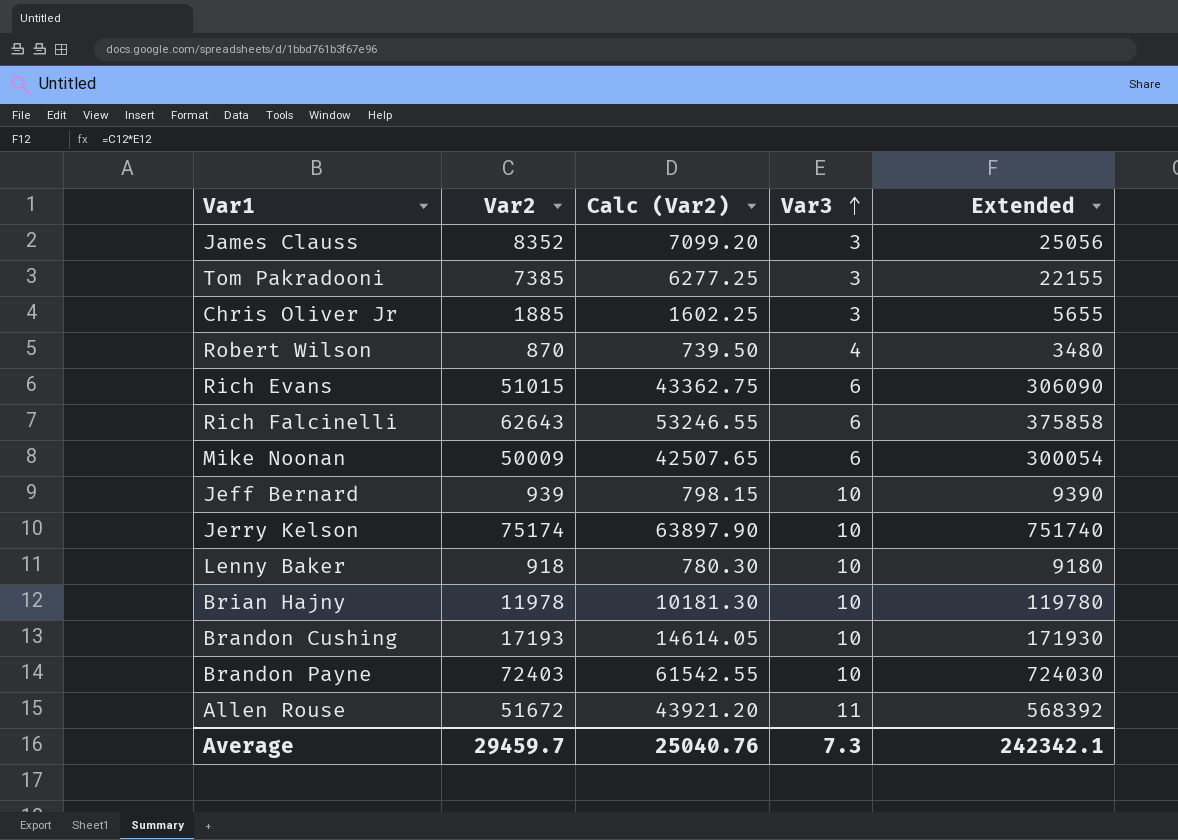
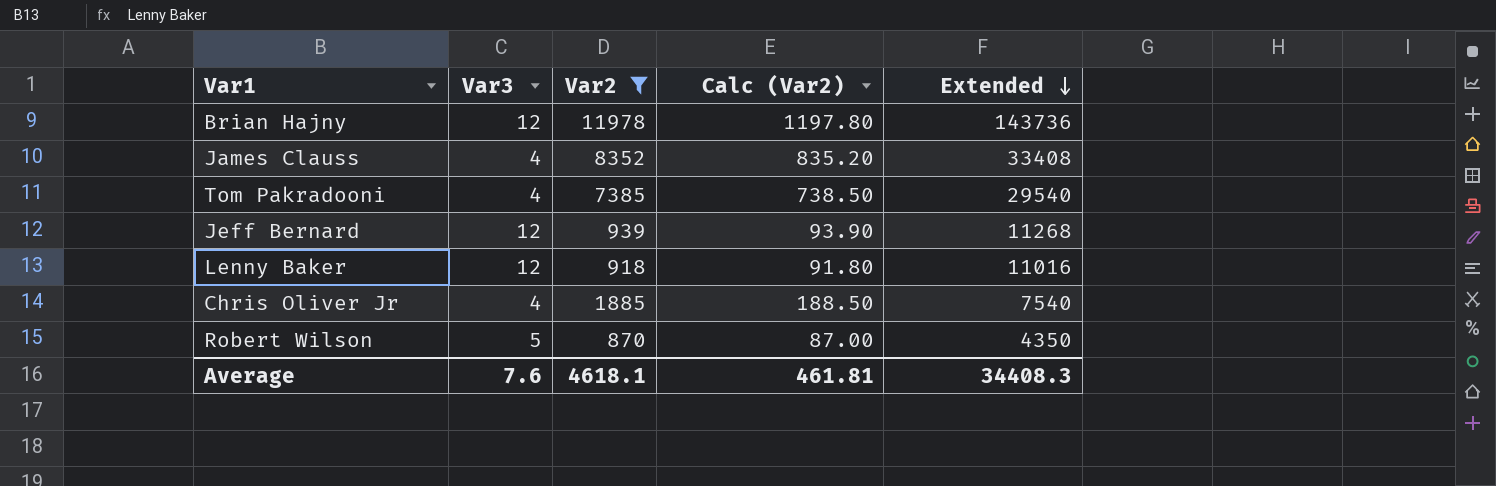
filter: none -> Var2 <= 11978
row order: Var3 ascending -> Extended descending
column Var3 | position: 4 -> 2
column Calc (Var2) | formula: [Var2] * 0.85 -> [Var2] * 0.1
Brian Hajny | Var3: 10 -> 12
Brian Hajny | Extended: 119780 -> 143736
James Clauss | Var3: 3 -> 4
James Clauss | Extended: 25056 -> 33408
Tom Pakradooni | Var3: 3 -> 4
Tom Pakradooni | Extended: 22155 -> 29540
Jeff Bernard | Var3: 10 -> 12
Jeff Bernard | Extended: 9390 -> 11268
Lenny Baker | Var3: 10 -> 12
Lenny Baker | Extended: 9180 -> 11016
Chris Oliver Jr | Var3: 3 -> 4
Chris Oliver Jr | Extended: 5655 -> 7540
Robert Wilson | Var3: 4 -> 5
Robert Wilson | Extended: 3480 -> 4350
Average | Var3: 7.3 -> 7.6
Average | Var2: 29459.7 -> 4618.1
Average | Calc (Var2): 25040.76 -> 461.81
Average | Extended: 242342.1 -> 34408.3

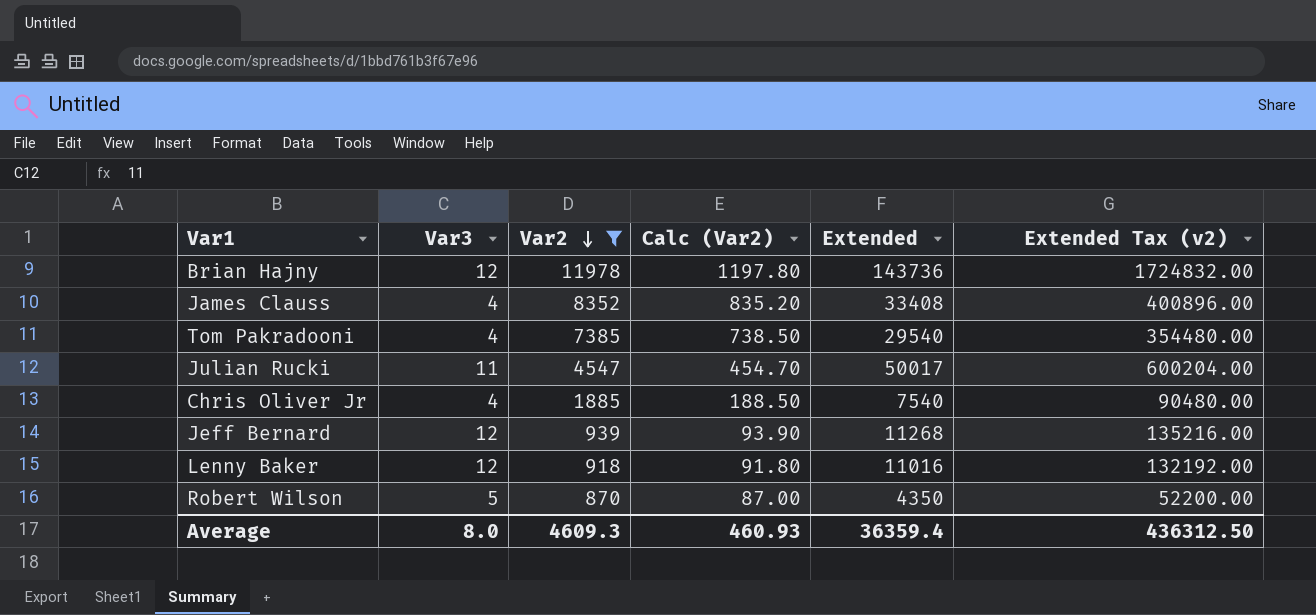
row order: Extended descending -> Var2 descending
column Extended Tax (v2) | formula: none -> [Extended] * 12
row Julian Rucki: none -> 11 | 4547 | 454.70 | 50017 | 600204.00
Average | Var3: 7.6 -> 8.0
Average | Var2: 4618.1 -> 4609.3
Average | Calc (Var2): 461.81 -> 460.93
Average | Extended: 34408.3 -> 36359.4

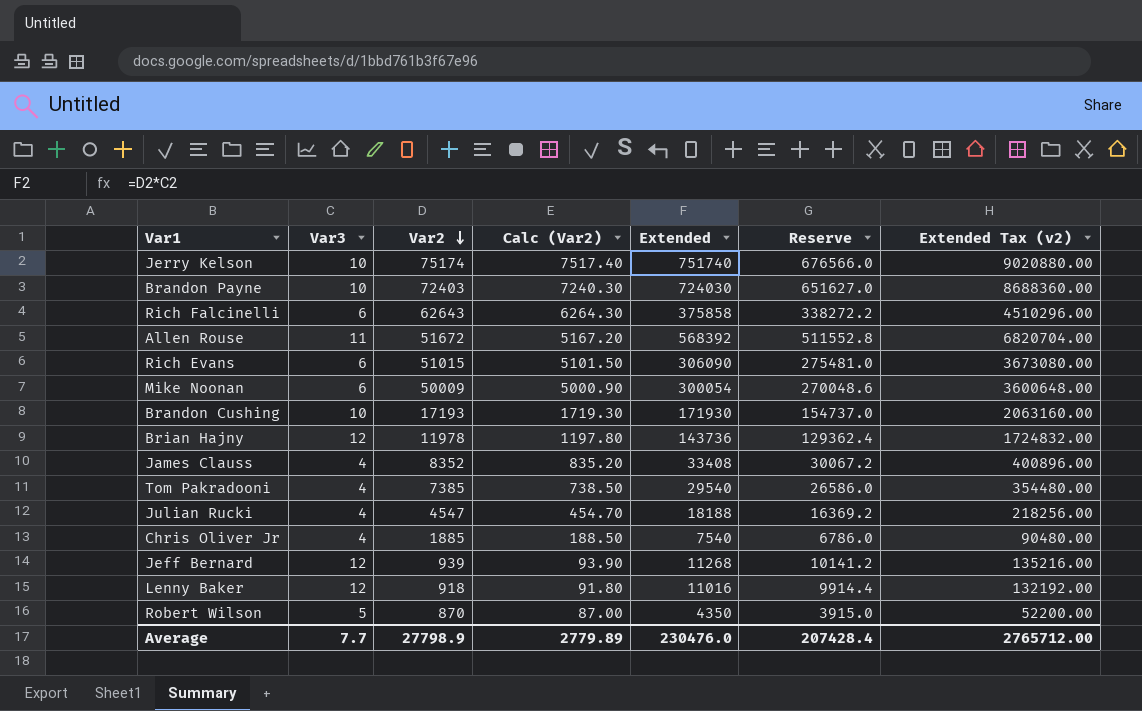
filter: Var2 <= 11978 -> none
column Reserve | formula: none -> [Extended] * 0.9
Julian Rucki | Var3: 11 -> 4
Julian Rucki | Extended: 50017 -> 18188
Julian Rucki | Extended Tax (v2): 600204.00 -> 218256.00
Average | Var3: 8.0 -> 7.7
Average | Var2: 4609.3 -> 27798.9
Average | Calc (Var2): 460.93 -> 2779.89
Average | Extended: 36359.4 -> 230476.0
Average | Extended Tax (v2): 436312.50 -> 2765712.00

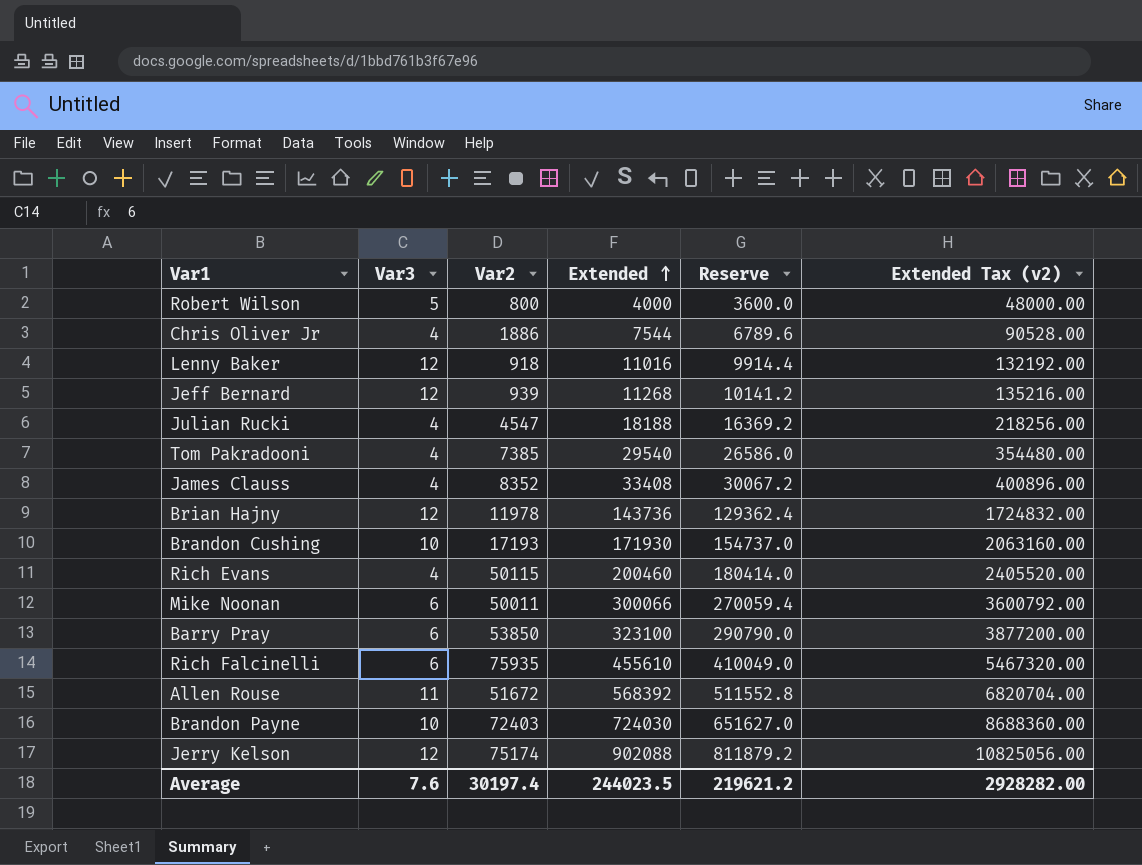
row order: Var2 descending -> Extended ascending
column Calc (Var2) | formula: [Var2] * 0.1 -> none
Robert Wilson | Var2: 870 -> 800
Robert Wilson | Extended: 4350 -> 4000
Robert Wilson | Reserve: 3915.0 -> 3600.0
Robert Wilson | Extended Tax (v2): 52200.00 -> 48000.00
Chris Oliver Jr | Var2: 1885 -> 1886
Chris Oliver Jr | Extended: 7540 -> 7544
Chris Oliver Jr | Reserve: 6786.0 -> 6789.6
Chris Oliver Jr | Extended Tax (v2): 90480.00 -> 90528.00
Rich Evans | Var3: 6 -> 4
Rich Evans | Var2: 51015 -> 50115
Rich Evans | Extended: 306090 -> 200460
Rich Evans | Reserve: 275481.0 -> 180414.0
Rich Evans | Extended Tax (v2): 3673080.00 -> 2405520.00
Mike Noonan | Var2: 50009 -> 50011
Mike Noonan | Extended: 300054 -> 300066
Mike Noonan | Reserve: 270048.6 -> 270059.4
Mike Noonan | Extended Tax (v2): 3600648.00 -> 3600792.00
row Barry Pray: none -> 6 | 53850 | 323100 | 290790.0 | 3877200.00
Rich Falcinelli | Var2: 62643 -> 75935
Rich Falcinelli | Extended: 375858 -> 455610
Rich Falcinelli | Reserve: 338272.2 -> 410049.0
Rich Falcinelli | Extended Tax (v2): 4510296.00 -> 5467320.00
Jerry Kelson | Var3: 10 -> 12
Jerry Kelson | Extended: 751740 -> 902088
Jerry Kelson | Reserve: 676566.0 -> 811879.2
Jerry Kelson | Extended Tax (v2): 9020880.00 -> 10825056.00
Average | Var3: 7.7 -> 7.6
Average | Var2: 27798.9 -> 30197.4
Average | Extended: 230476.0 -> 244023.5
Average | Reserve: 207428.4 -> 219621.2
Average | Extended Tax (v2): 2765712.00 -> 2928282.00

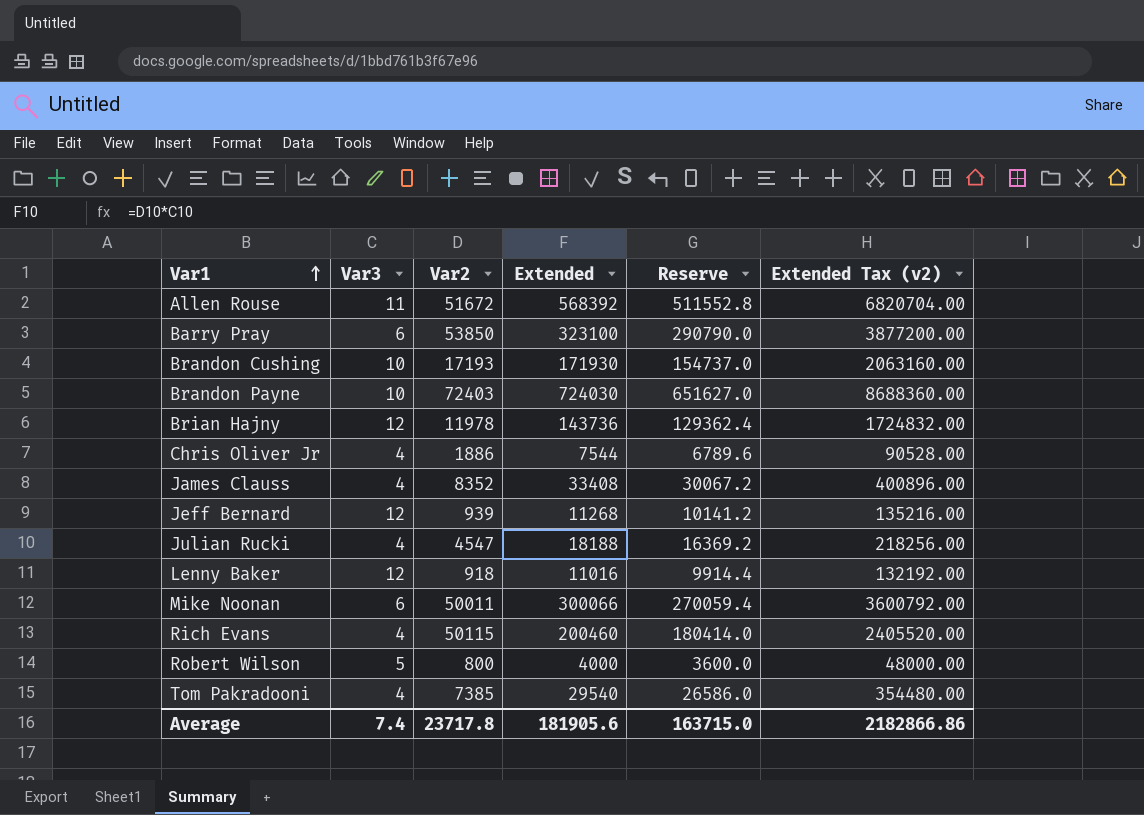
row order: Extended ascending -> Var1 ascending
row Rich Falcinelli: 6 | 75935 | 455610 | 410049.0 | 5467320.00 -> none
row Jerry Kelson: 12 | 75174 | 902088 | 811879.2 | 10825056.00 -> none
Average | Var3: 7.6 -> 7.4
Average | Var2: 30197.4 -> 23717.8
Average | Extended: 244023.5 -> 181905.6
Average | Reserve: 219621.2 -> 163715.0
Average | Extended Tax (v2): 2928282.00 -> 2182866.86

